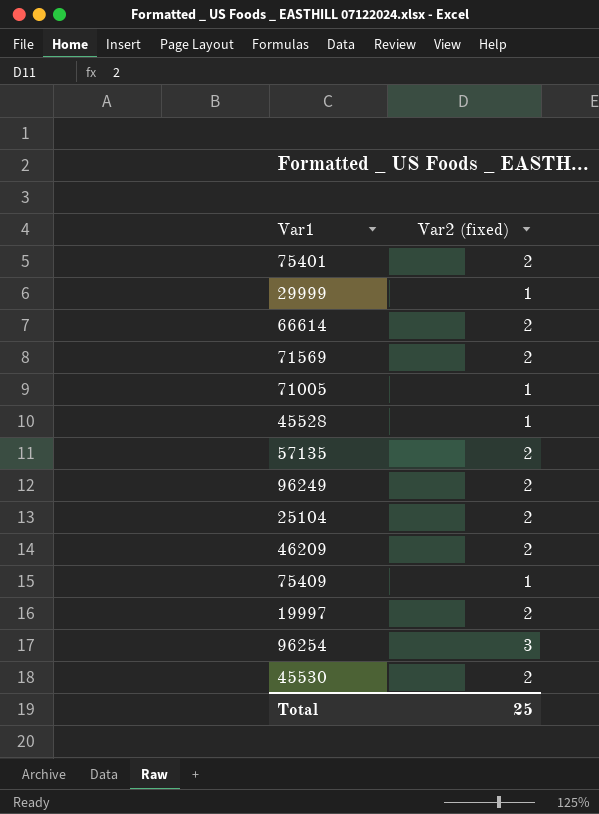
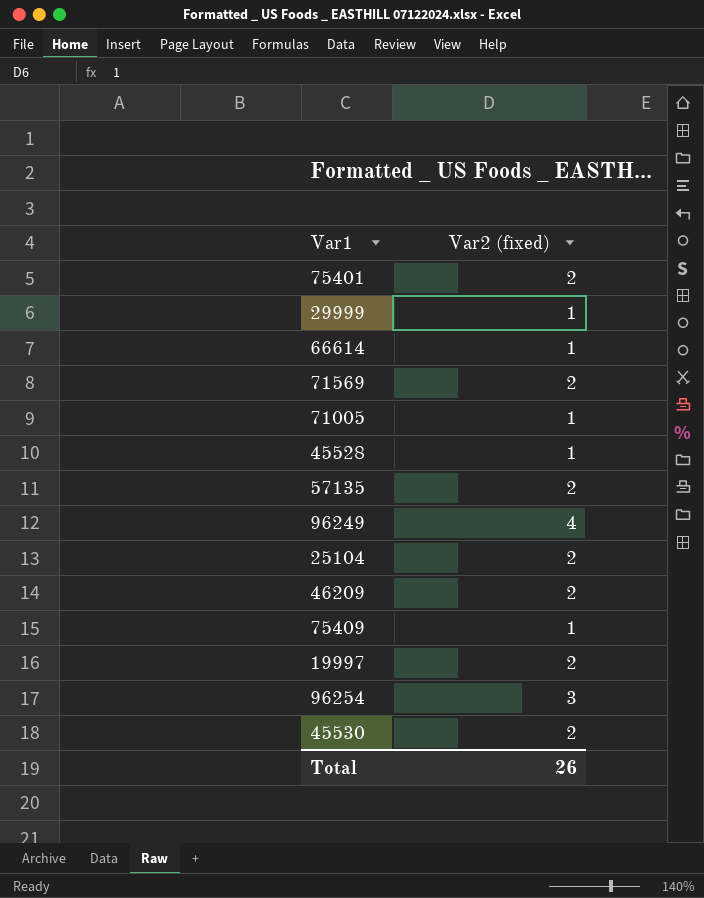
66614 | Var2 (fixed): 2 -> 1
96249 | Var2 (fixed): 2 -> 4
Total | Var2 (fixed): 25 -> 26

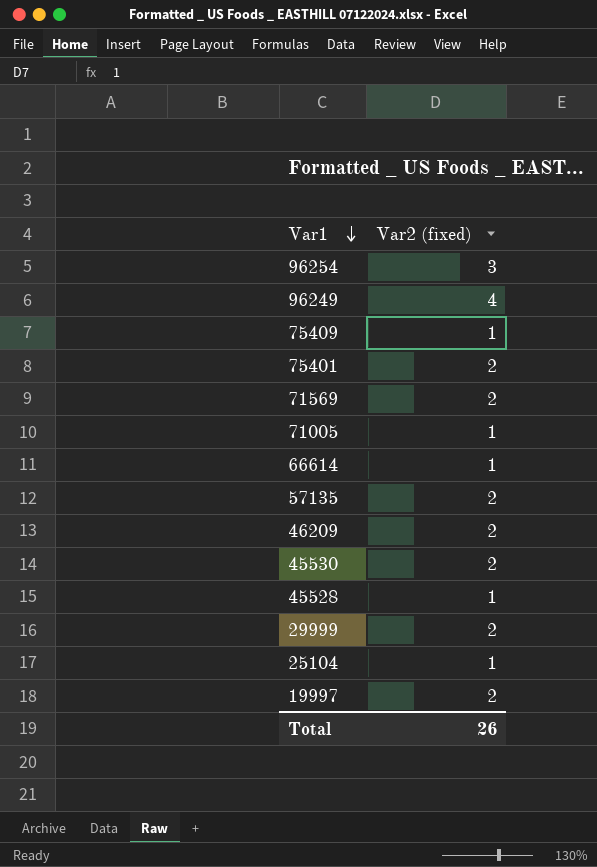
row order: none -> Var1 descending
29999 | Var2 (fixed): 1 -> 2
25104 | Var2 (fixed): 2 -> 1

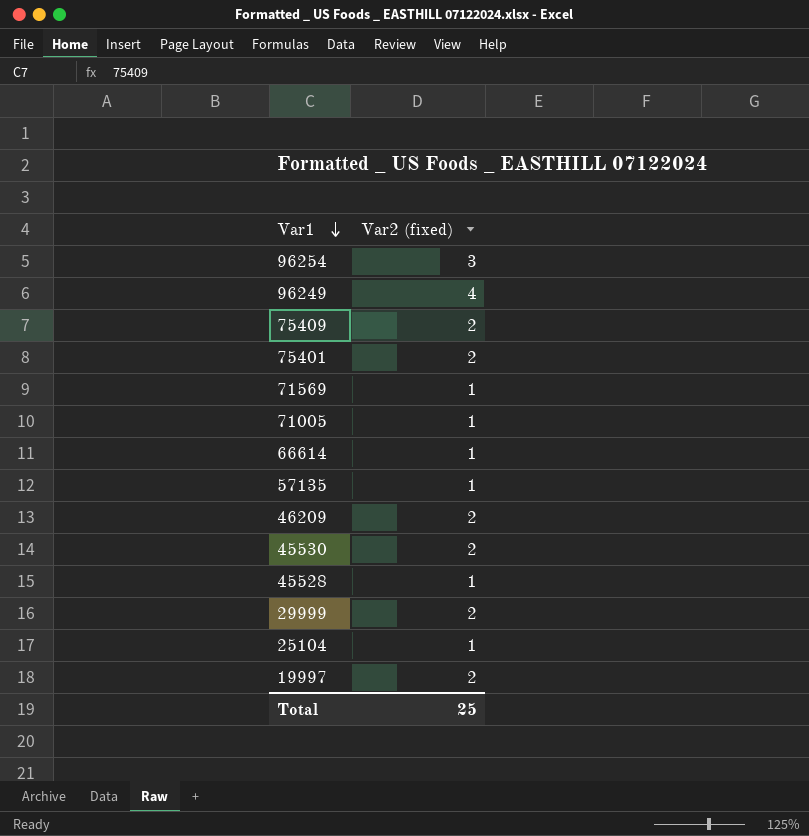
75409 | Var2 (fixed): 1 -> 2
71569 | Var2 (fixed): 2 -> 1
57135 | Var2 (fixed): 2 -> 1
Total | Var2 (fixed): 26 -> 25

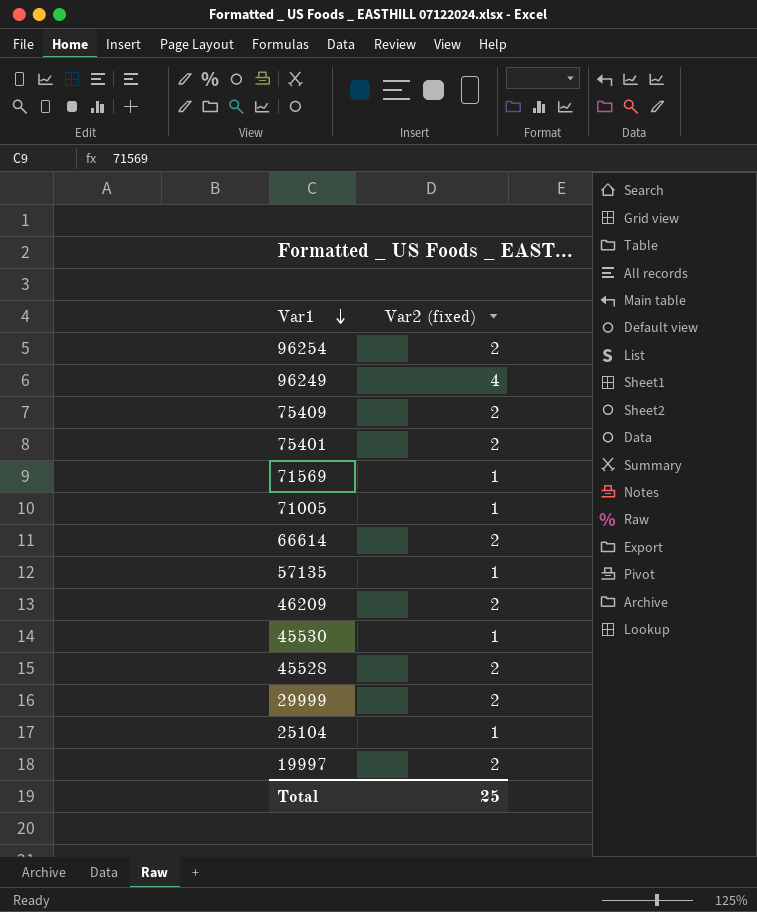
96254 | Var2 (fixed): 3 -> 2
66614 | Var2 (fixed): 1 -> 2
45530 | Var2 (fixed): 2 -> 1
45528 | Var2 (fixed): 1 -> 2

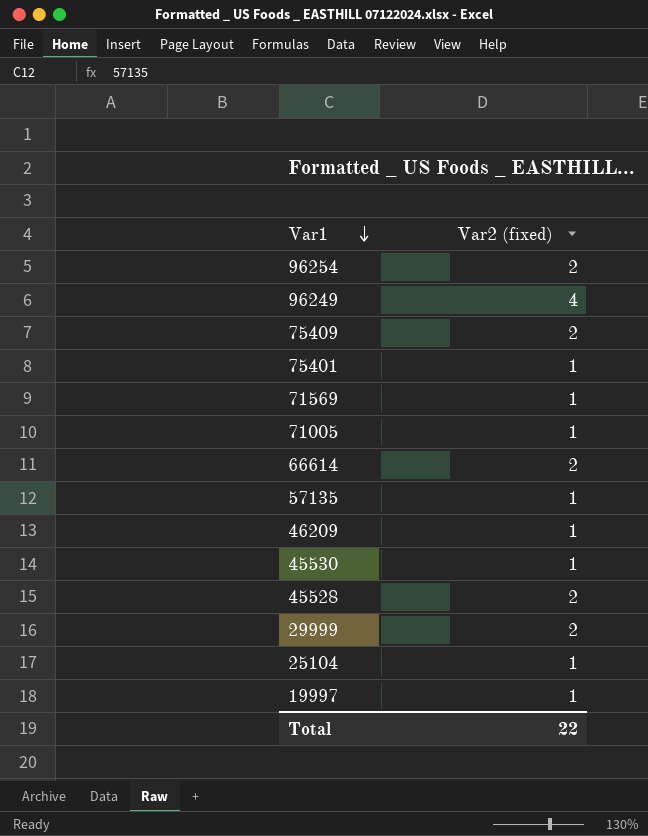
75401 | Var2 (fixed): 2 -> 1
46209 | Var2 (fixed): 2 -> 1
19997 | Var2 (fixed): 2 -> 1
Total | Var2 (fixed): 25 -> 22

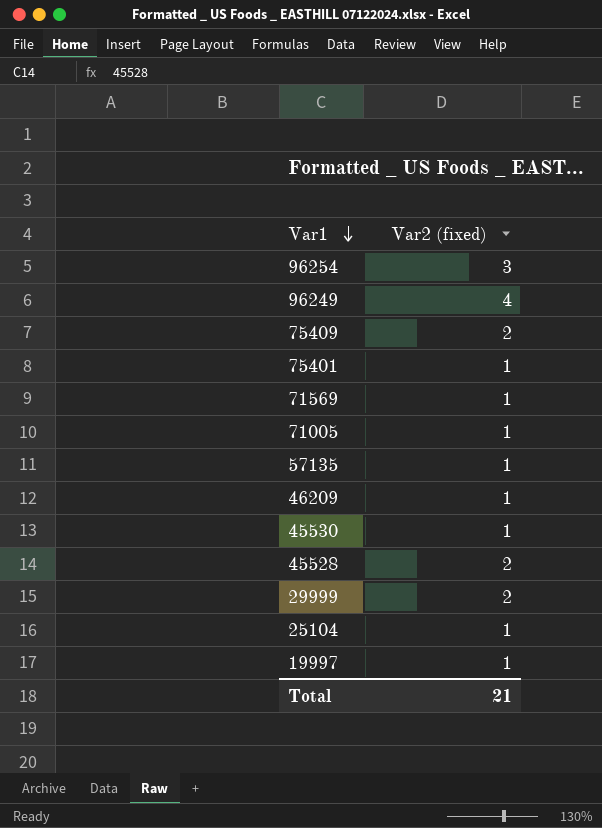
row 66614: 2 -> none
96254 | Var2 (fixed): 2 -> 3
Total | Var2 (fixed): 22 -> 21

